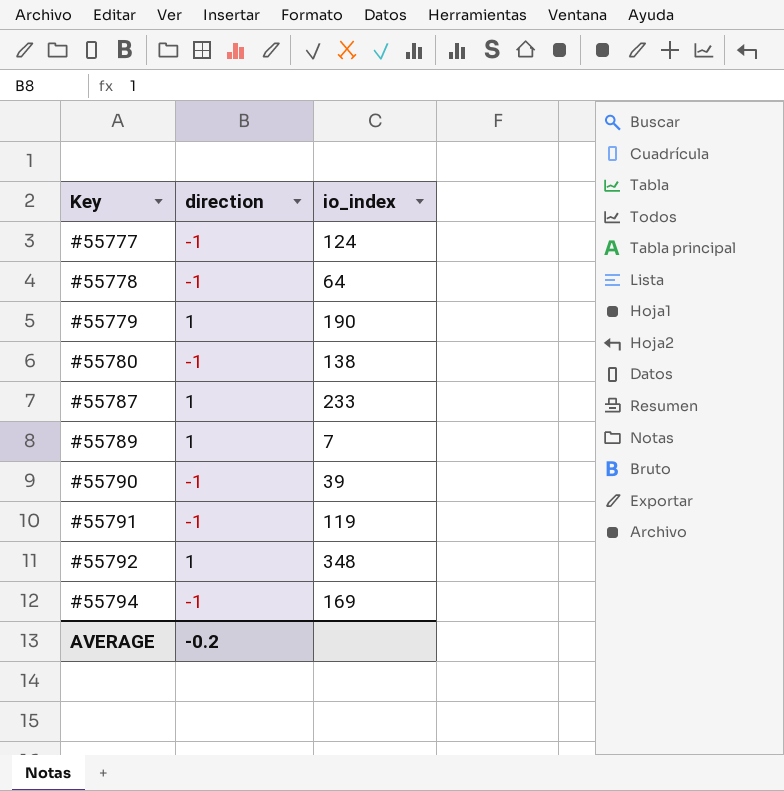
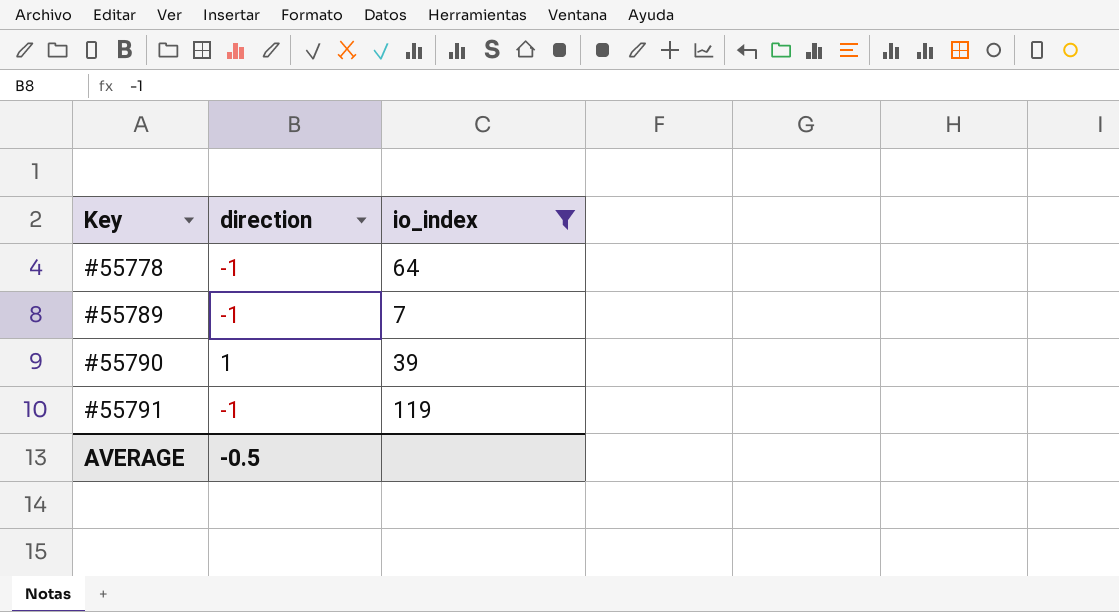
filter: none -> io_index <= 119
#55789 | direction: 1 -> -1
#55790 | direction: -1 -> 1
AVERAGE | direction: -0.2 -> -0.5

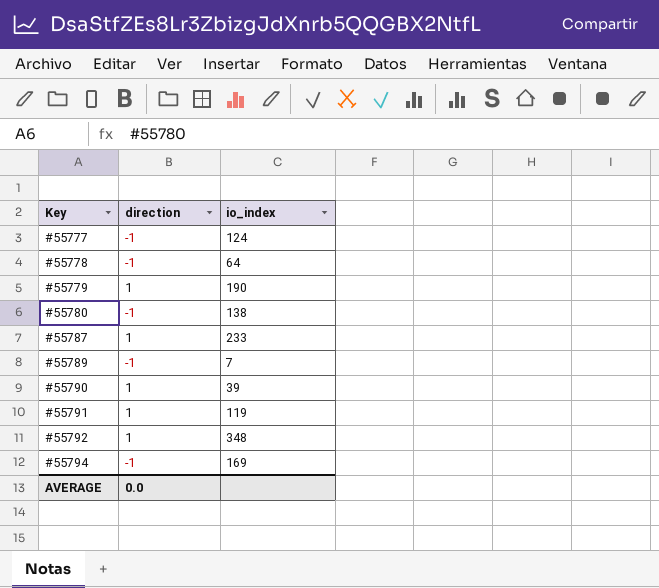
filter: io_index <= 119 -> none
#55791 | direction: -1 -> 1
AVERAGE | direction: -0.5 -> 0.0

